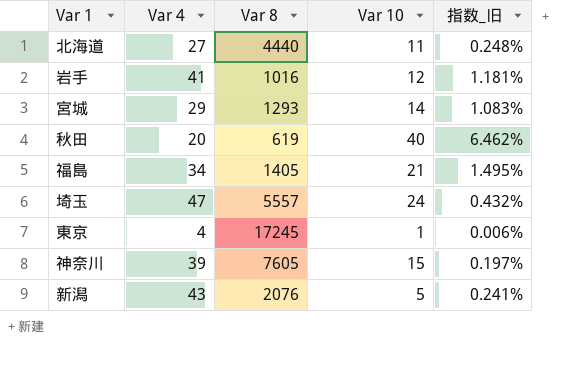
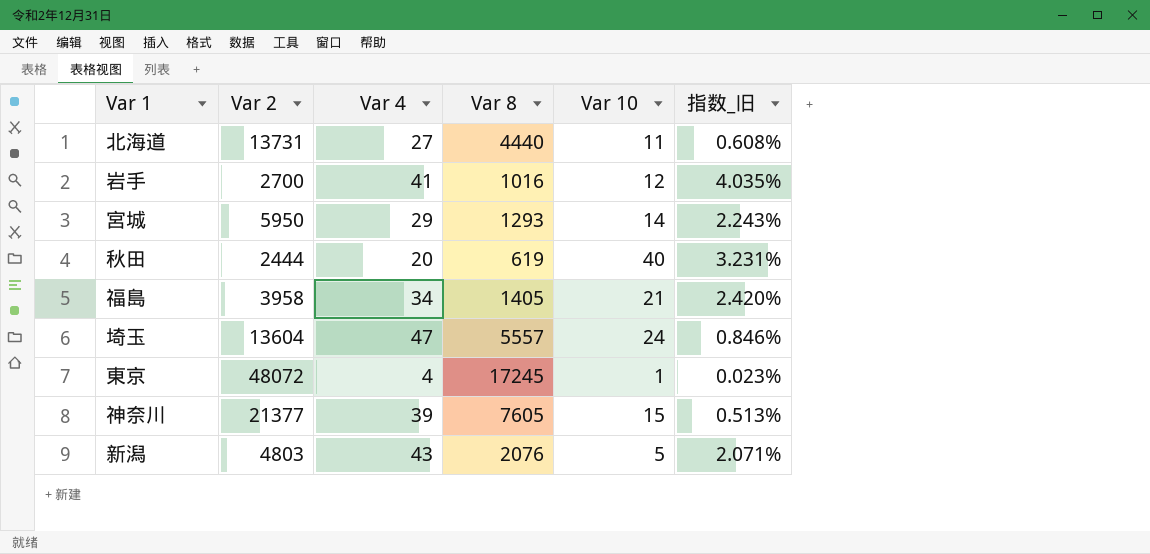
column Var 2 | position: none -> 2
column 指数_旧 | formula: [Var 10] / [Var 8] -> [Var 4] / [Var 8]

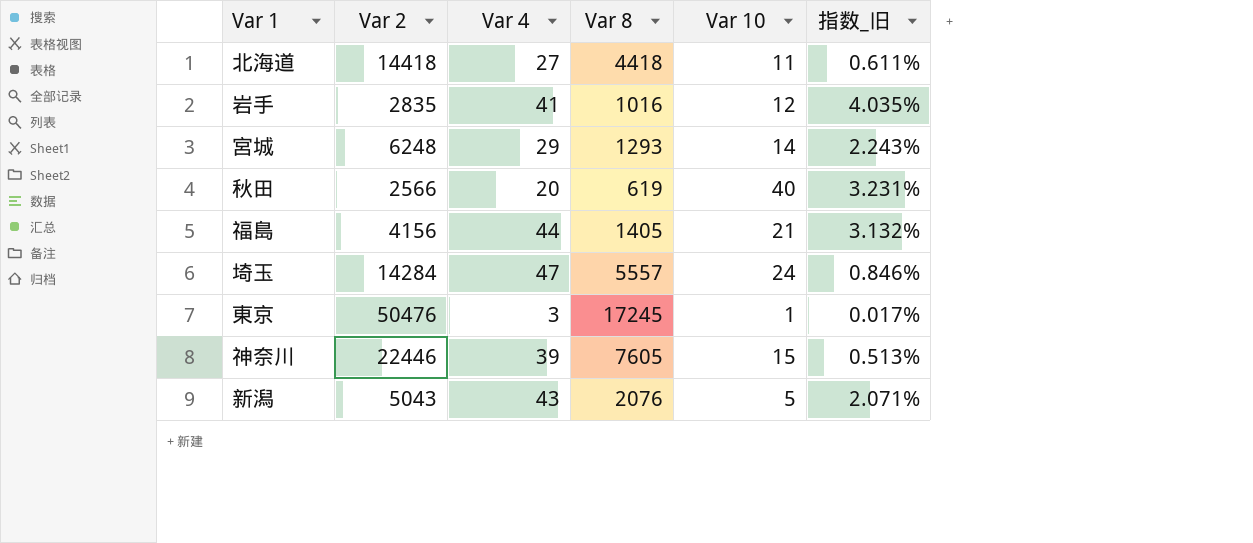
北海道 | Var 2: 13731 -> 14418
北海道 | Var 8: 4440 -> 4418
北海道 | 指数_旧: 0.608% -> 0.611%
岩手 | Var 2: 2700 -> 2835
宮城 | Var 2: 5950 -> 6248
秋田 | Var 2: 2444 -> 2566
福島 | Var 2: 3958 -> 4156
福島 | Var 4: 34 -> 44
福島 | 指数_旧: 2.420% -> 3.132%
埼玉 | Var 2: 13604 -> 14284
東京 | Var 2: 48072 -> 50476
東京 | Var 4: 4 -> 3
東京 | 指数_旧: 0.023% -> 0.017%
神奈川 | Var 2: 21377 -> 22446
新潟 | Var 2: 4803 -> 5043

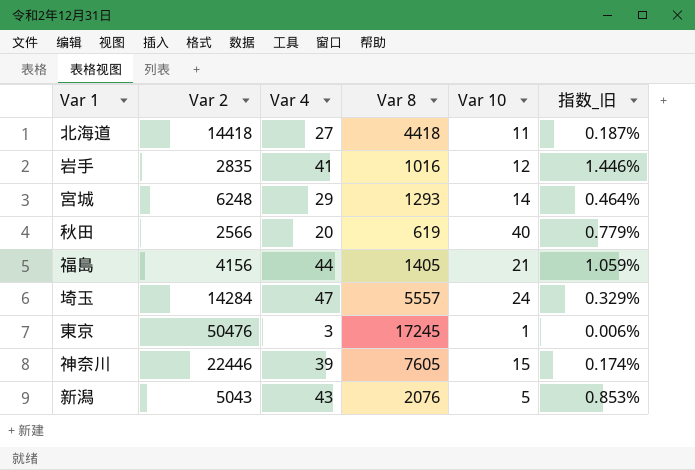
column 指数_旧 | formula: [Var 4] / [Var 8] -> [Var 4] / [Var 2]

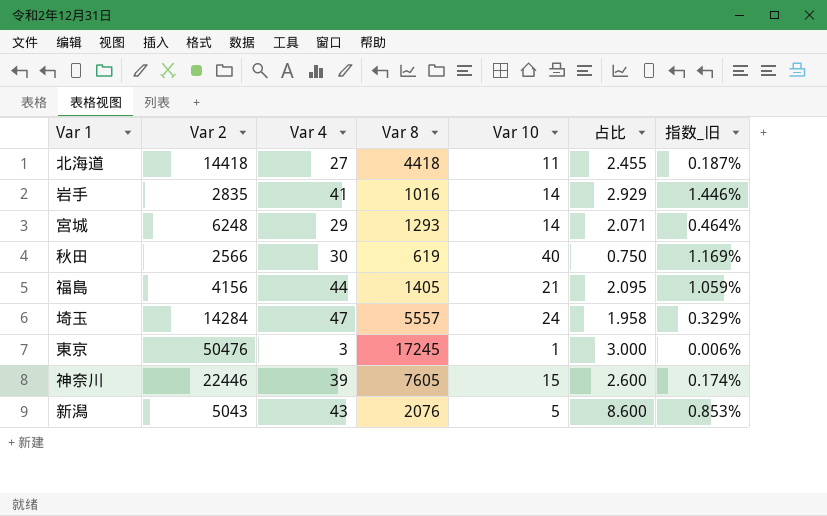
column 占比 | formula: none -> [Var 4] / [Var 10]
岩手 | Var 10: 12 -> 14
秋田 | Var 4: 20 -> 30
秋田 | 指数_旧: 0.779% -> 1.169%

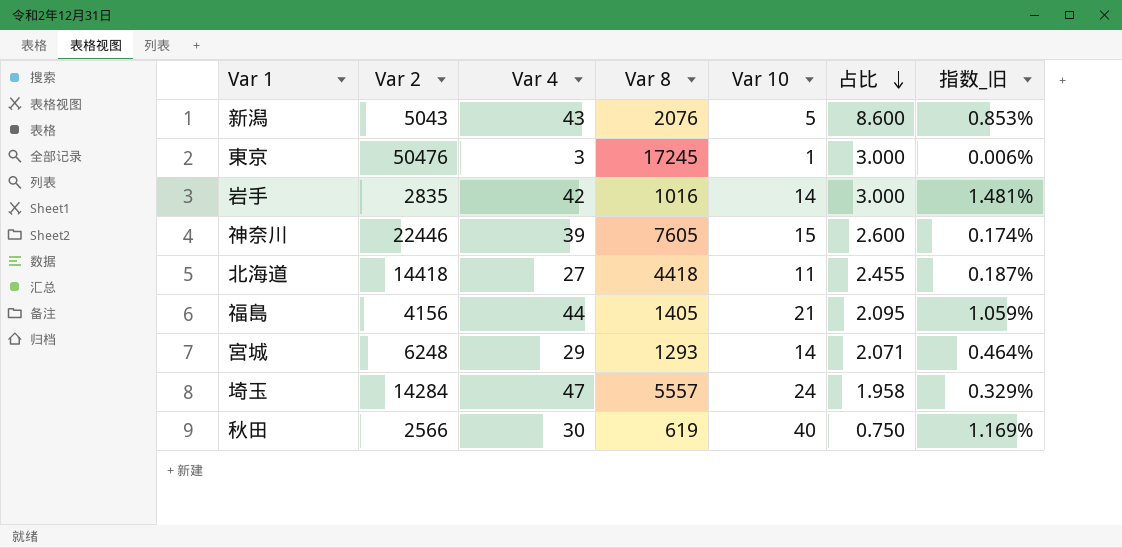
row order: none -> 占比 descending
岩手 | Var 4: 41 -> 42
岩手 | 占比: 2.929 -> 3.000
岩手 | 指数_旧: 1.446% -> 1.481%

